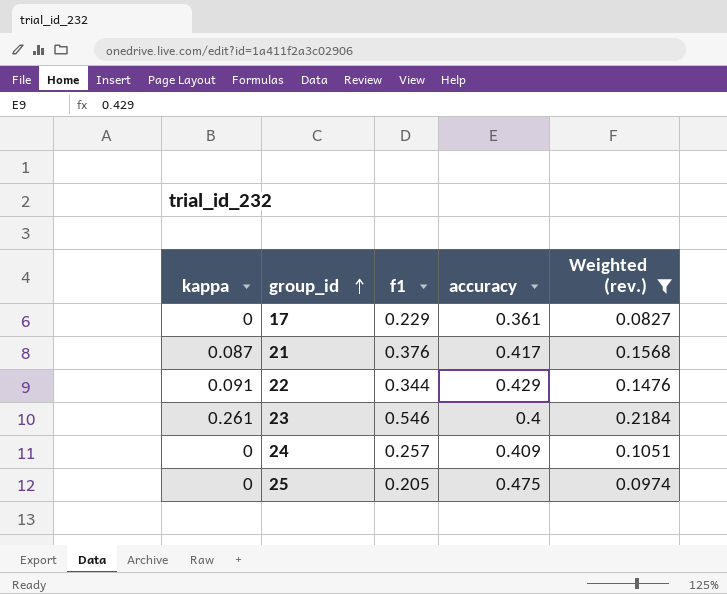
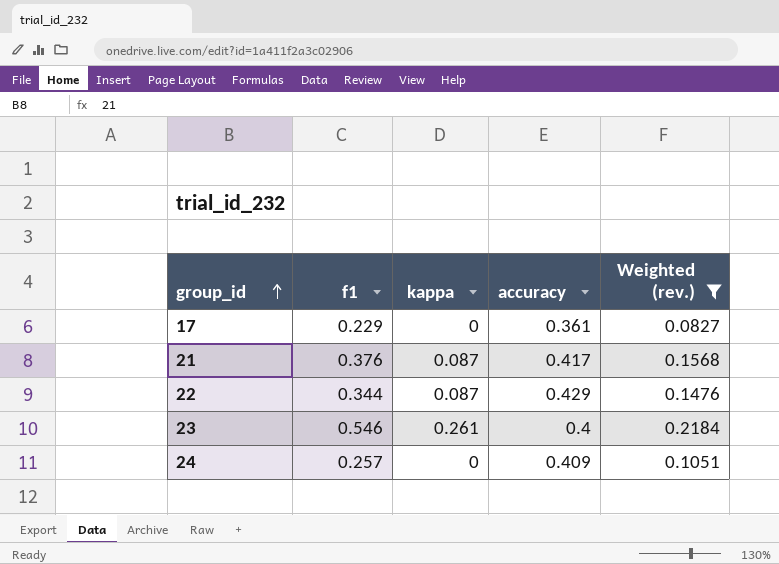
column kappa | position: 1 -> 3
row 25: 0 | 0.205 | 0.475 | 0.0974 -> none
22 | kappa: 0.091 -> 0.087

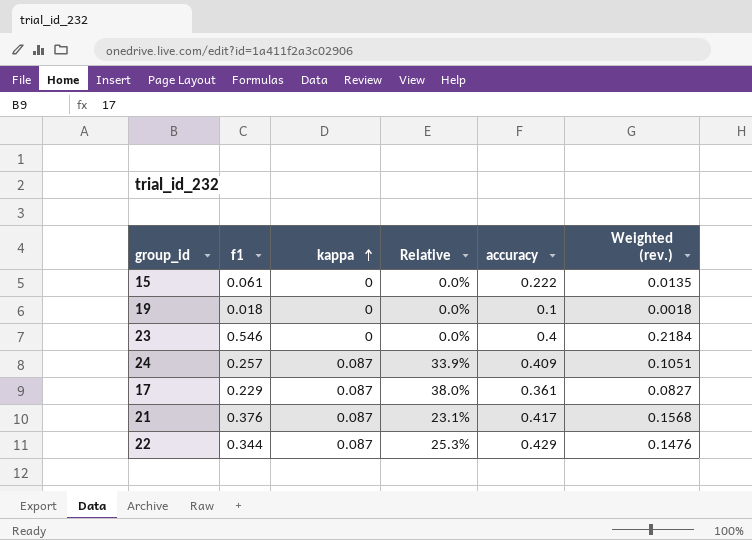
filter: Weighted (rev.) >= 0.0827 -> none
row order: group_id ascending -> kappa ascending
column Relative | formula: none -> [kappa] / [f1]
23 | kappa: 0.261 -> 0
24 | kappa: 0 -> 0.087
17 | kappa: 0 -> 0.087

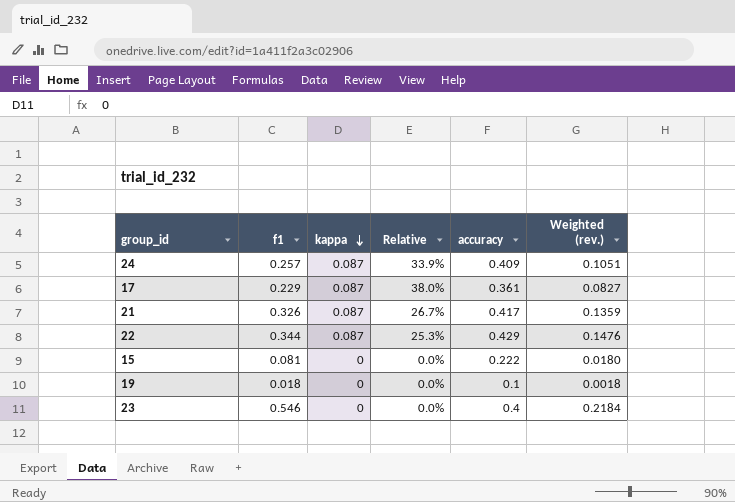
row order: kappa ascending -> kappa descending
21 | f1: 0.376 -> 0.326
21 | Relative: 23.1% -> 26.7%
21 | Weighted (rev.): 0.1568 -> 0.1359
15 | f1: 0.061 -> 0.081
15 | Weighted (rev.): 0.0135 -> 0.0180

